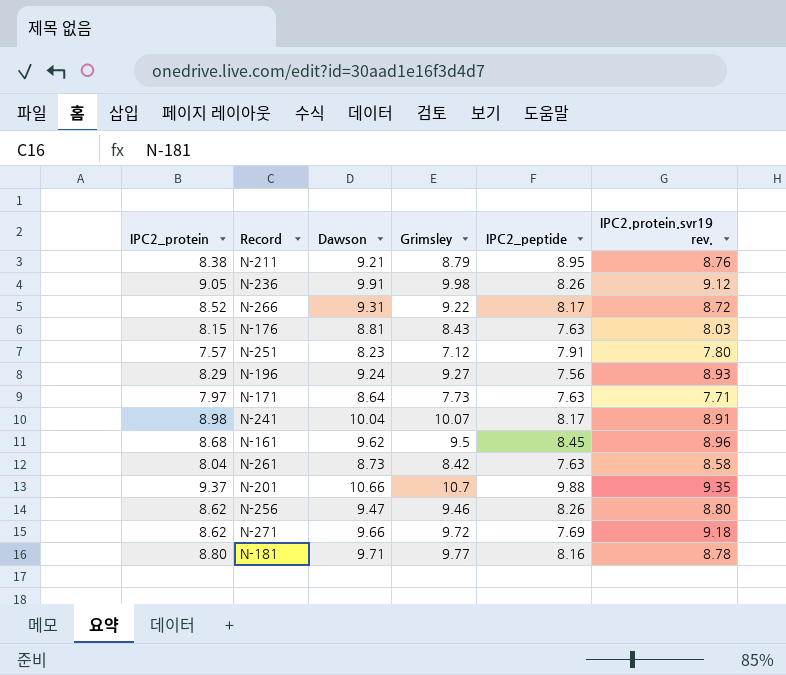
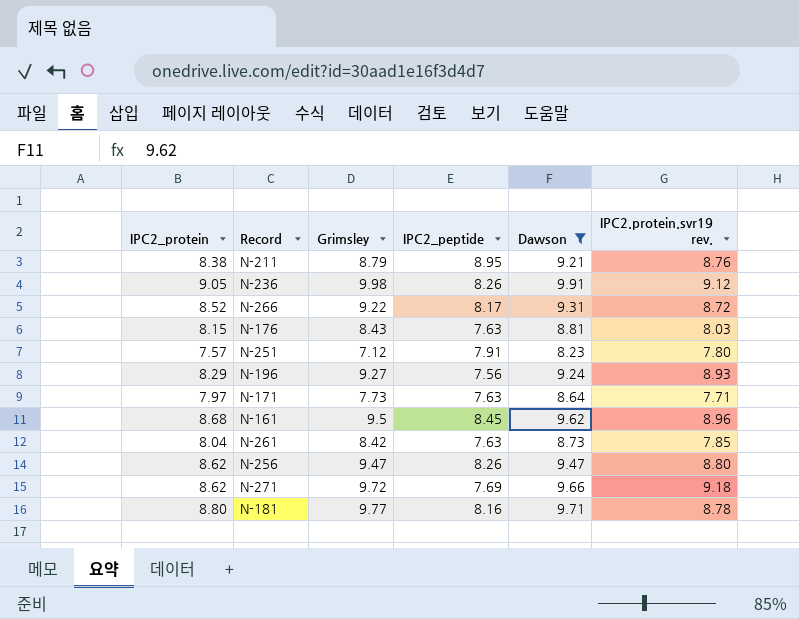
filter: none -> Dawson <= 9.91
column Dawson | position: 3 -> 5
N-261 | IPC2.protein.svr19 rev.: 8.58 -> 7.85
N-256 | Grimsley: 9.46 -> 9.47

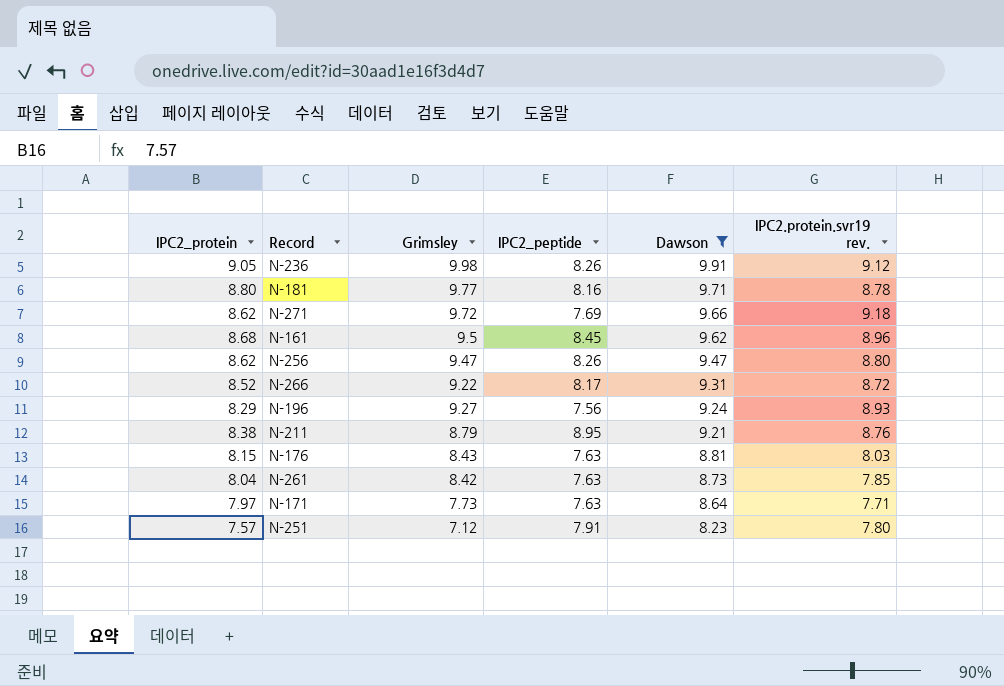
row order: none -> Dawson descending

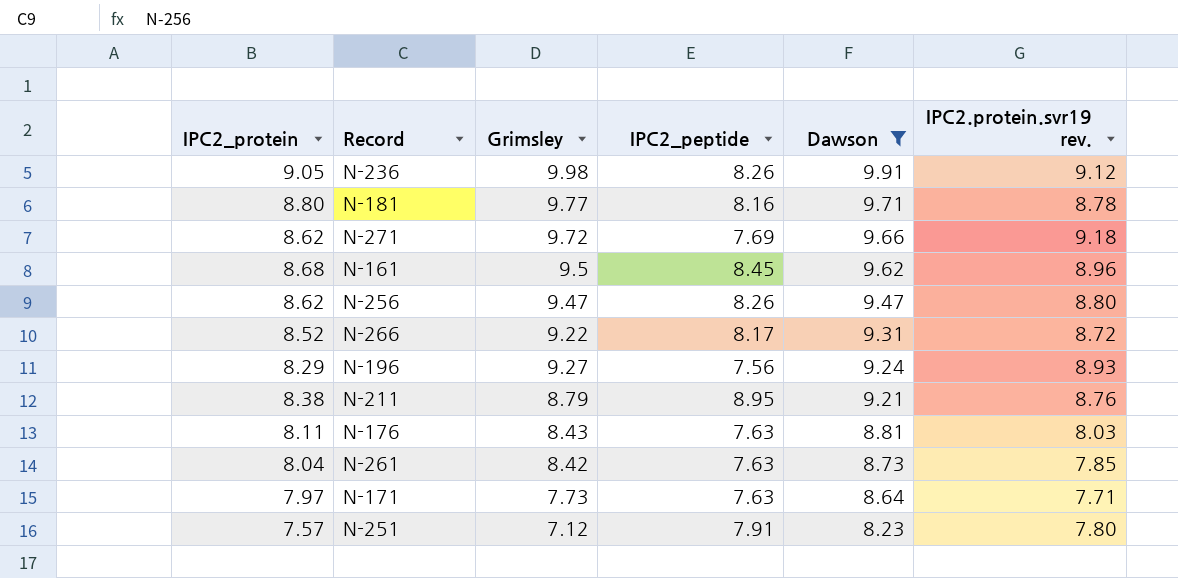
N-176 | IPC2_protein: 8.15 -> 8.11

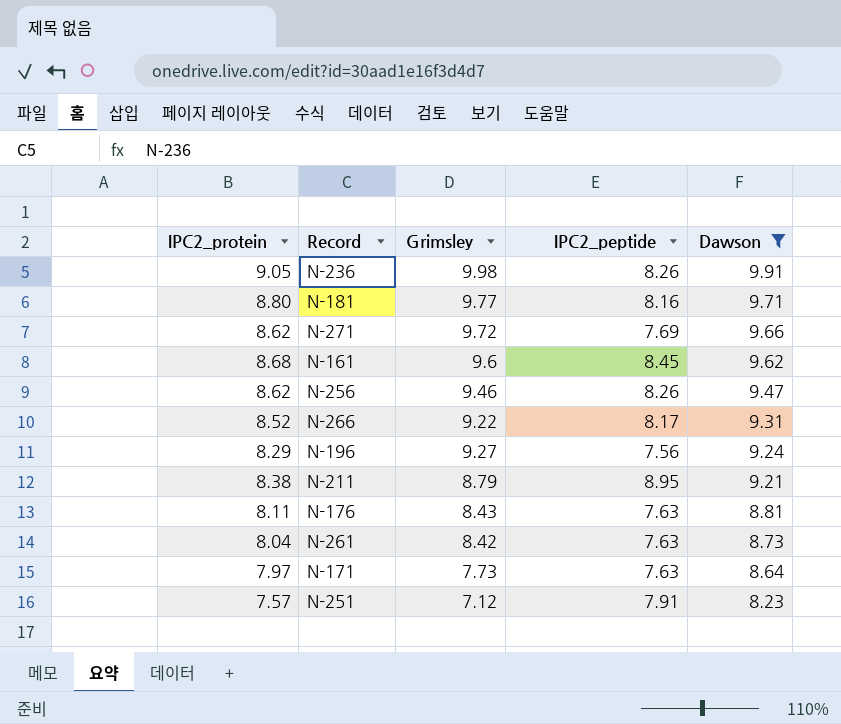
column IPC2.protein.svr19 rev. | position: 6 -> none
N-161 | Grimsley: 9.5 -> 9.6
N-256 | Grimsley: 9.47 -> 9.46

